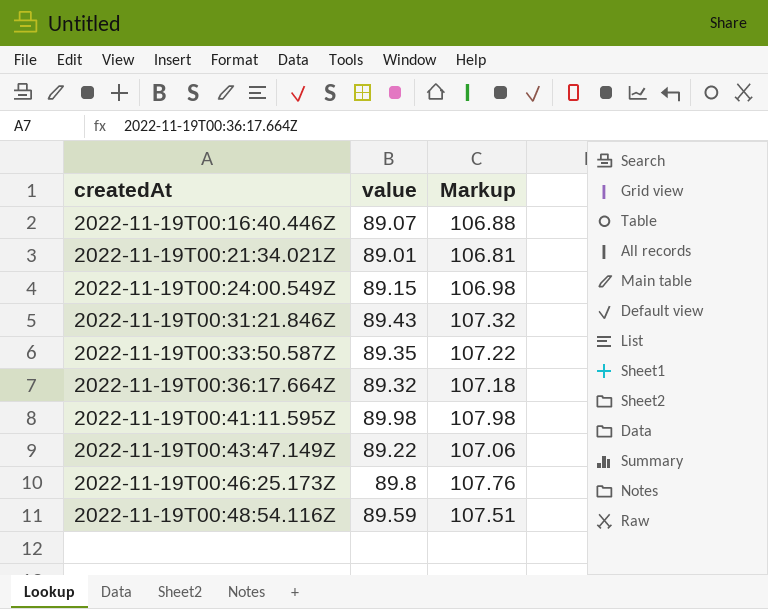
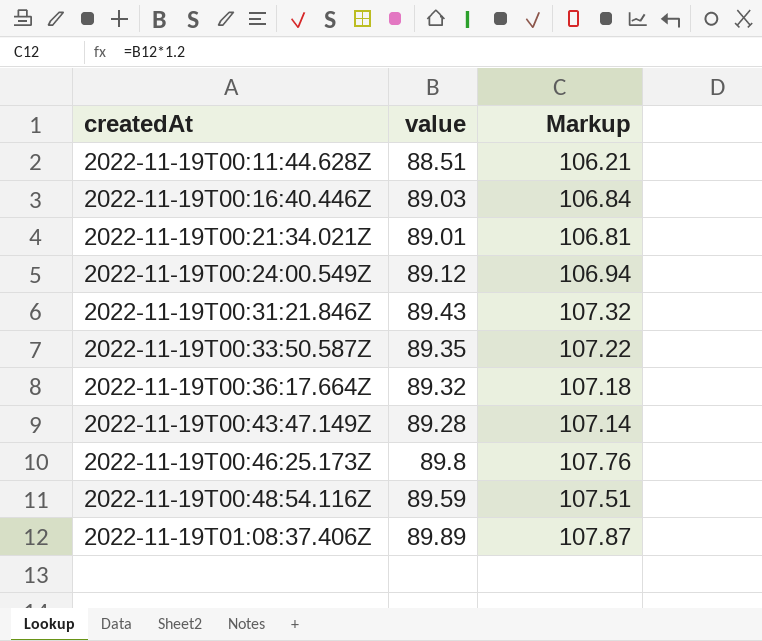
row 2022-11-19T00:41:11.595Z: 89.98 | 107.98 -> none
row 2022-11-19T00:11:44.628Z: none -> 88.51 | 106.21
2022-11-19T00:16:40.446Z | value: 89.07 -> 89.03
2022-11-19T00:16:40.446Z | Markup: 106.88 -> 106.84
2022-11-19T00:24:00.549Z | value: 89.15 -> 89.12
2022-11-19T00:24:00.549Z | Markup: 106.98 -> 106.94
2022-11-19T00:43:47.149Z | value: 89.22 -> 89.28
2022-11-19T00:43:47.149Z | Markup: 107.06 -> 107.14
row 2022-11-19T01:08:37.406Z: none -> 89.89 | 107.87

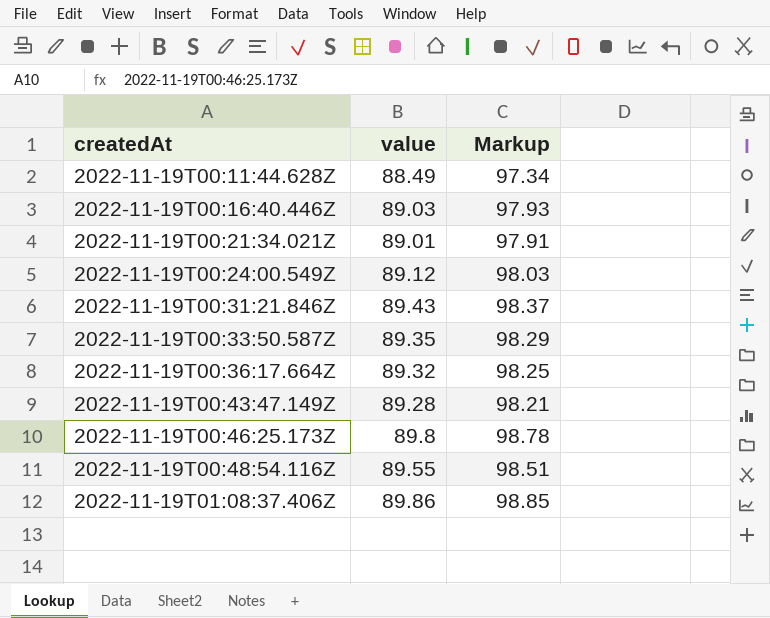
column Markup | formula: [value] * 1.2 -> [value] * 1.1
2022-11-19T00:11:44.628Z | value: 88.51 -> 88.49
2022-11-19T00:48:54.116Z | value: 89.59 -> 89.55
2022-11-19T01:08:37.406Z | value: 89.89 -> 89.86

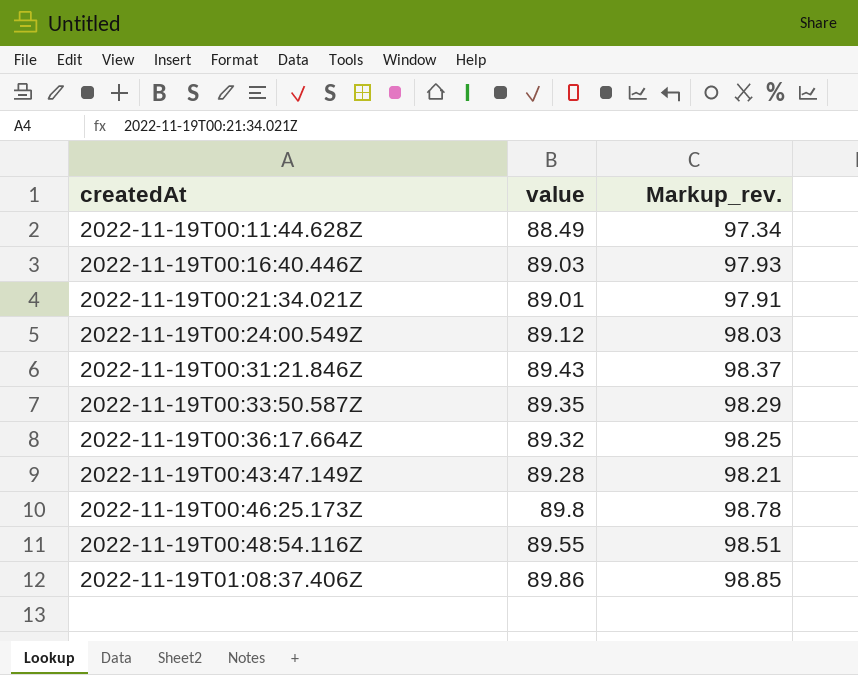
column name: Markup -> Markup_rev.

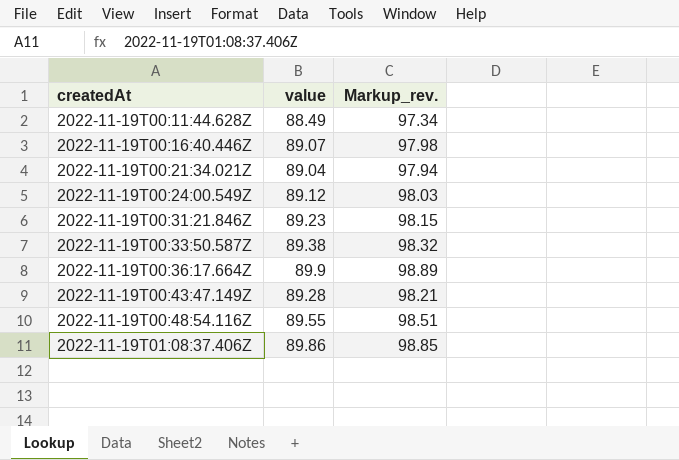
row 2022-11-19T00:46:25.173Z: 89.8 | 98.78 -> none
2022-11-19T00:16:40.446Z | value: 89.03 -> 89.07
2022-11-19T00:16:40.446Z | Markup_rev.: 97.93 -> 97.98
2022-11-19T00:21:34.021Z | value: 89.01 -> 89.04
2022-11-19T00:21:34.021Z | Markup_rev.: 97.91 -> 97.94
2022-11-19T00:31:21.846Z | value: 89.43 -> 89.23
2022-11-19T00:31:21.846Z | Markup_rev.: 98.37 -> 98.15
2022-11-19T00:33:50.587Z | value: 89.35 -> 89.38
2022-11-19T00:33:50.587Z | Markup_rev.: 98.29 -> 98.32
2022-11-19T00:36:17.664Z | value: 89.32 -> 89.9
2022-11-19T00:36:17.664Z | Markup_rev.: 98.25 -> 98.89

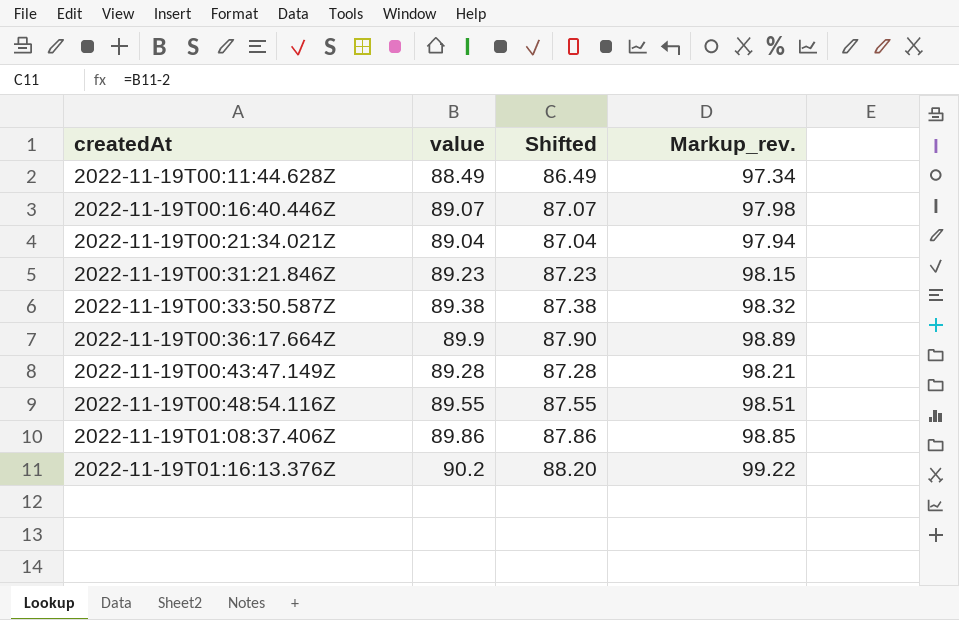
column Shifted | formula: none -> [value] - 2
row 2022-11-19T00:24:00.549Z: 89.12 | 98.03 -> none
row 2022-11-19T01:16:13.376Z: none -> 90.2 | 88.20 | 99.22

